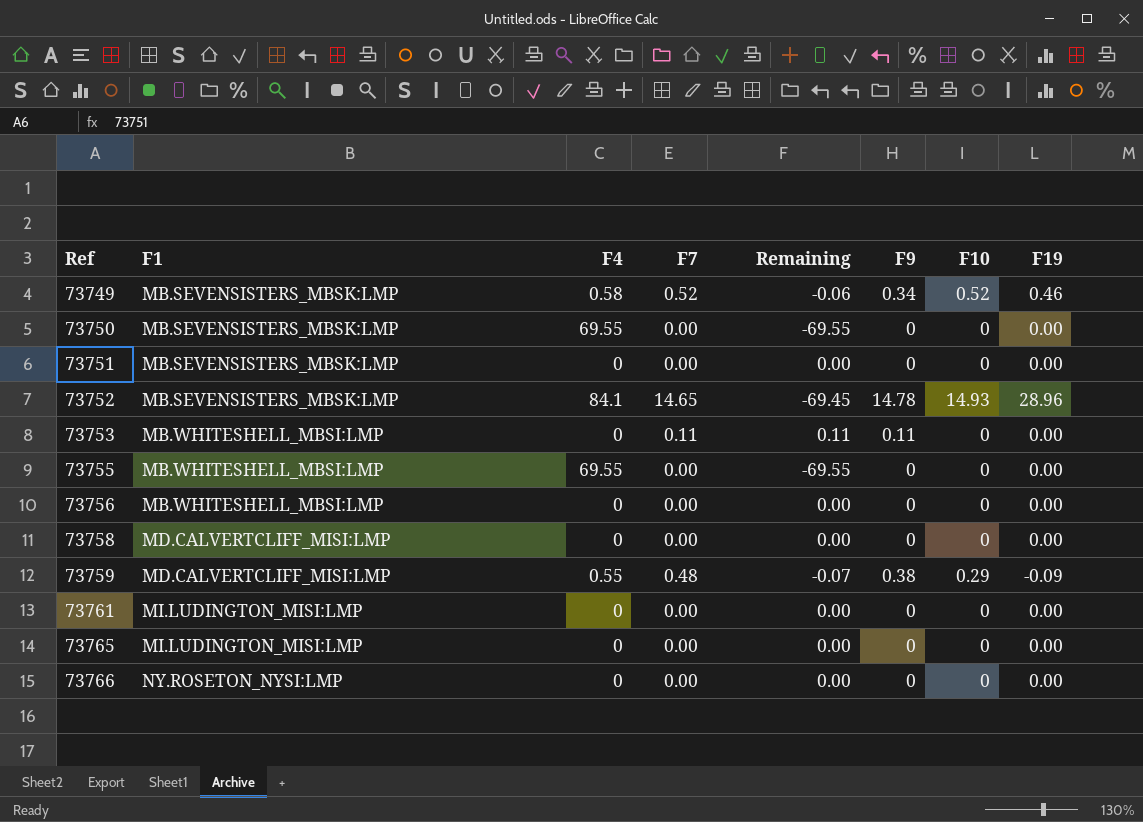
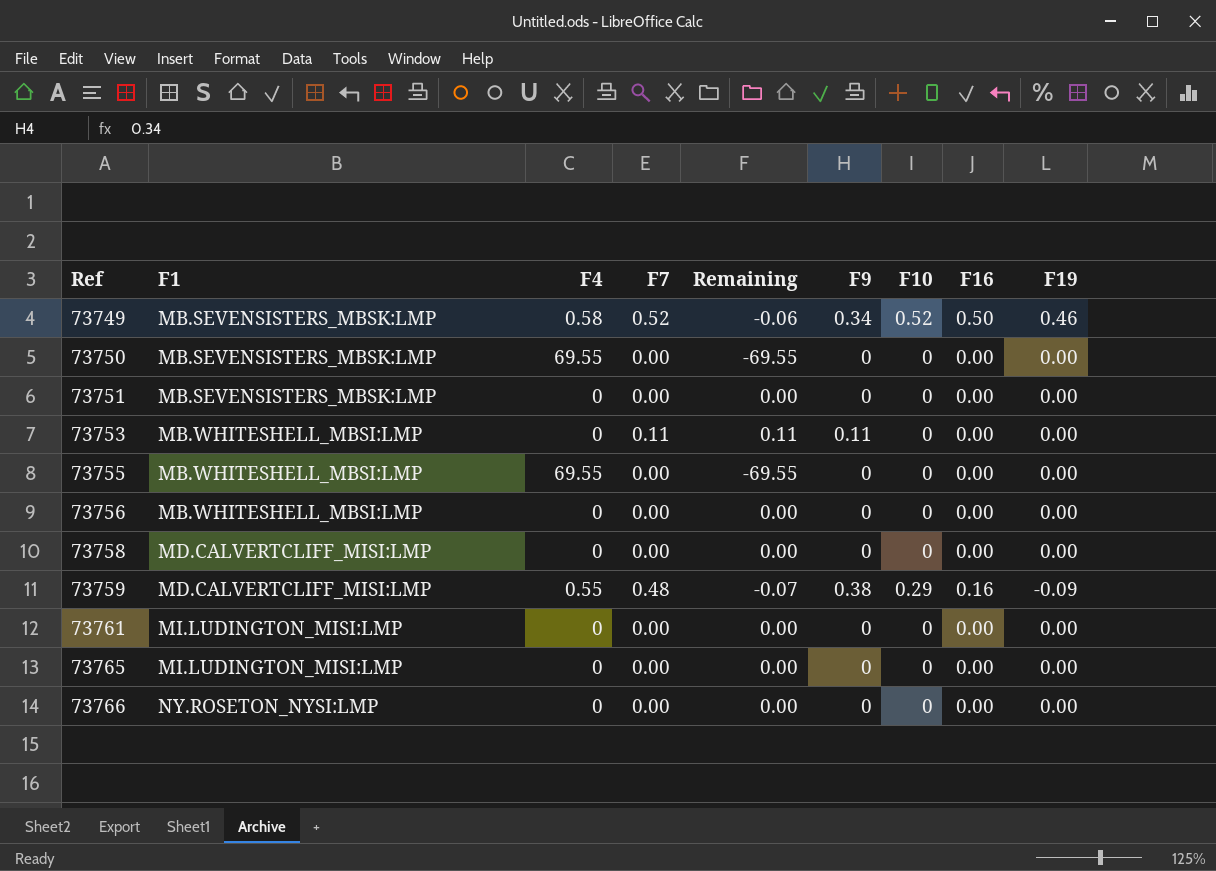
column F16 | position: none -> 8
row 73752: MB.SEVENSISTERS_MBSK:LMP | 84.1 | 14.65 | -69.45 | 14.78 | 14.93 | 28.96 -> none

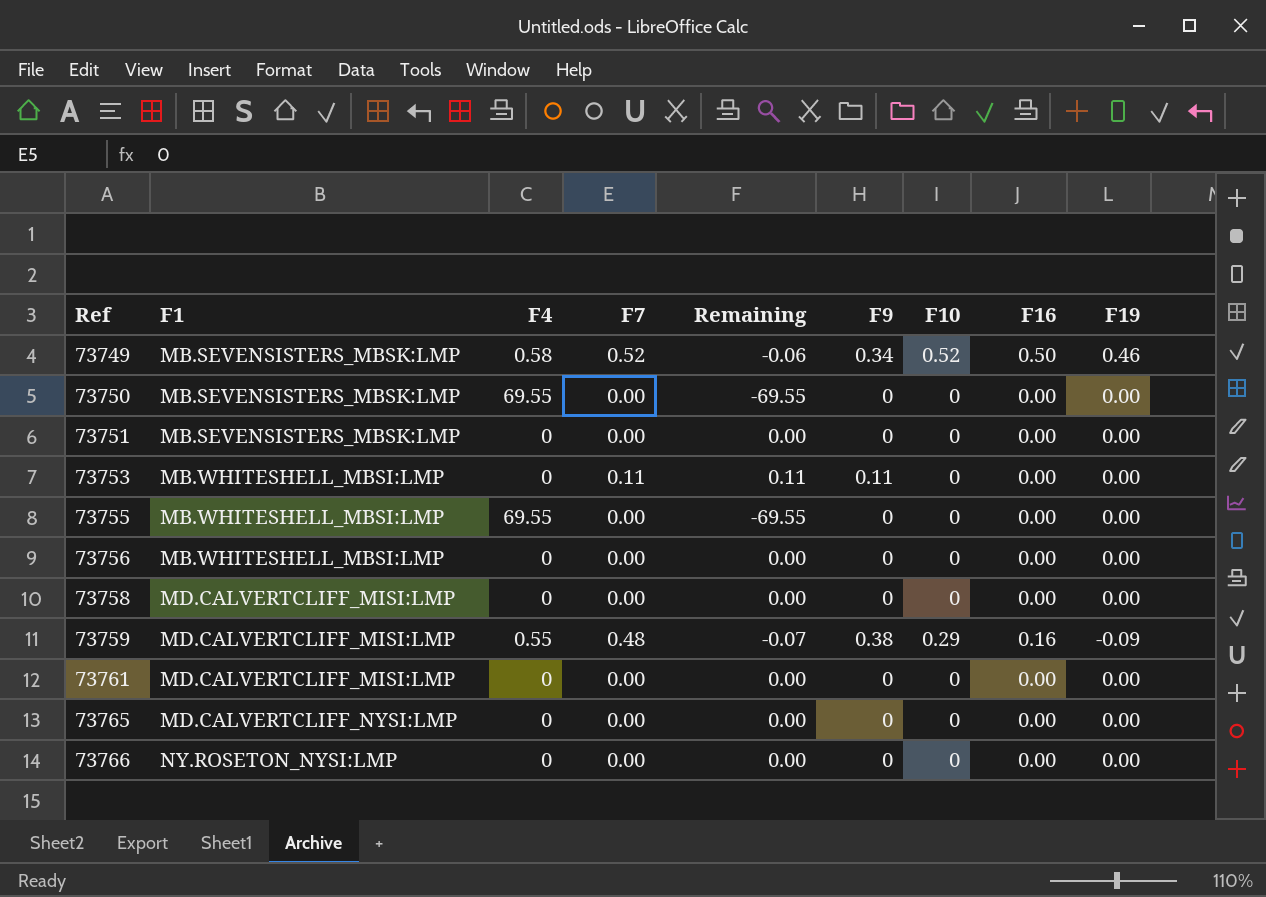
73761 | F1: MI.LUDINGTON_MISI:LMP -> MD.CALVERTCLIFF_MISI:LMP
73765 | F1: MI.LUDINGTON_MISI:LMP -> MD.CALVERTCLIFF_NYSI:LMP

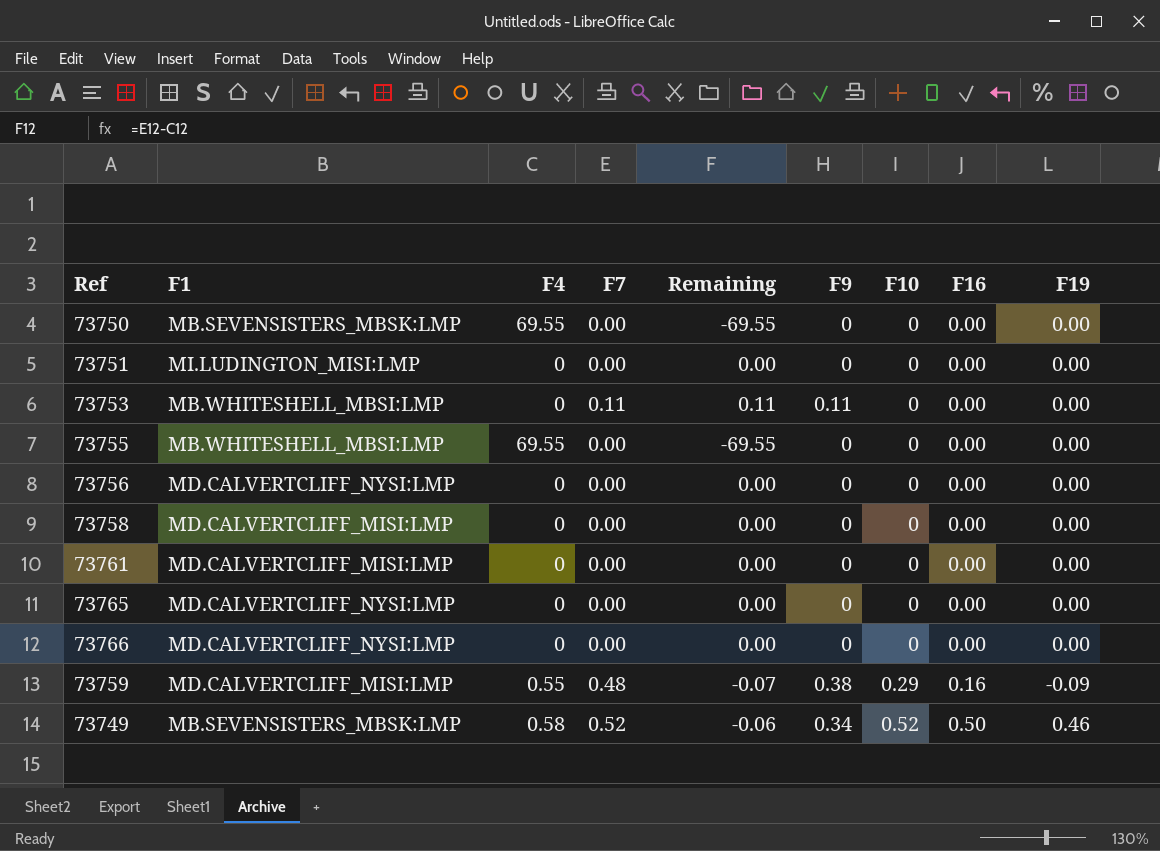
row order: Ref ascending -> F10 ascending
73751 | F1: MB.SEVENSISTERS_MBSK:LMP -> MI.LUDINGTON_MISI:LMP
73756 | F1: MB.WHITESHELL_MBSI:LMP -> MD.CALVERTCLIFF_NYSI:LMP
73766 | F1: NY.ROSETON_NYSI:LMP -> MD.CALVERTCLIFF_NYSI:LMP

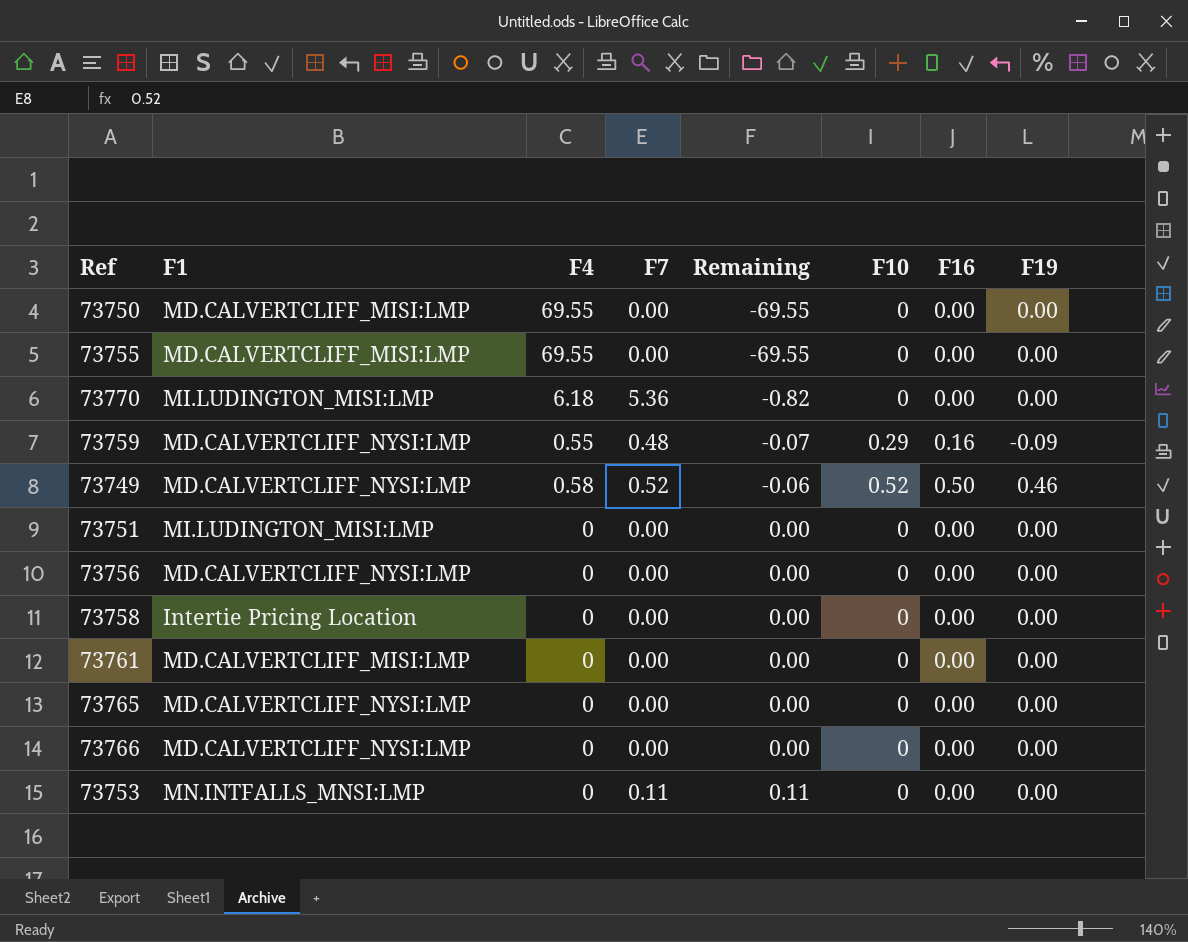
row order: F10 ascending -> Remaining ascending
column F9 | position: 6 -> none
73750 | F1: MB.SEVENSISTERS_MBSK:LMP -> MD.CALVERTCLIFF_MISI:LMP
73755 | F1: MB.WHITESHELL_MBSI:LMP -> MD.CALVERTCLIFF_MISI:LMP
row 73770: none -> MI.LUDINGTON_MISI:LMP | 6.18 | 5.36 | -0.82 | 0 | 0.00 | 0.00
73759 | F1: MD.CALVERTCLIFF_MISI:LMP -> MD.CALVERTCLIFF_NYSI:LMP
73749 | F1: MB.SEVENSISTERS_MBSK:LMP -> MD.CALVERTCLIFF_NYSI:LMP
73758 | F1: MD.CALVERTCLIFF_MISI:LMP -> Intertie Pricing Location
73753 | F1: MB.WHITESHELL_MBSI:LMP -> MN.INTFALLS_MNSI:LMP

